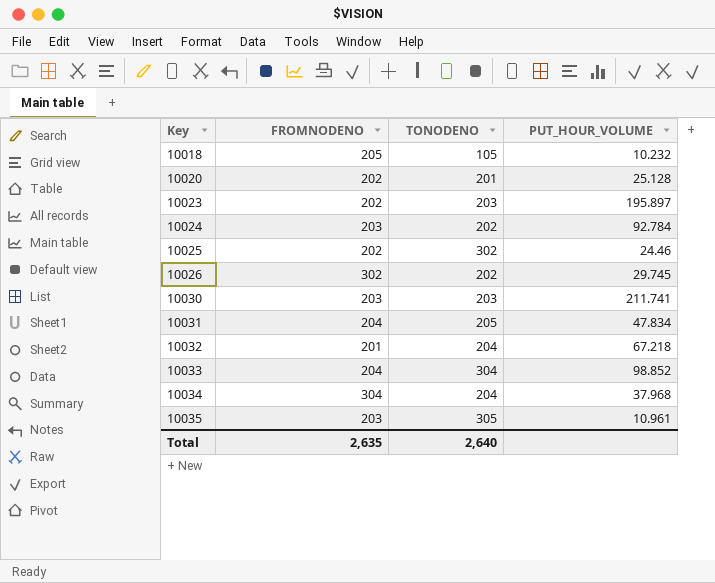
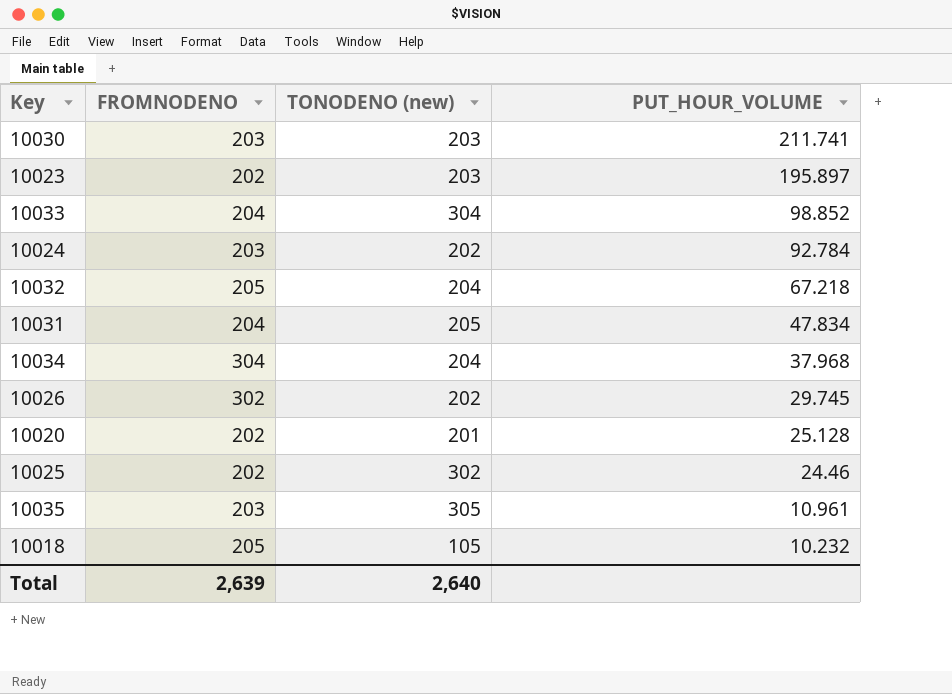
row order: Key ascending -> PUT_HOUR_VOLUME descending
column name: TONODENO -> TONODENO (new)
10032 | FROMNODENO: 201 -> 205
Total | FROMNODENO: 2,635 -> 2,639

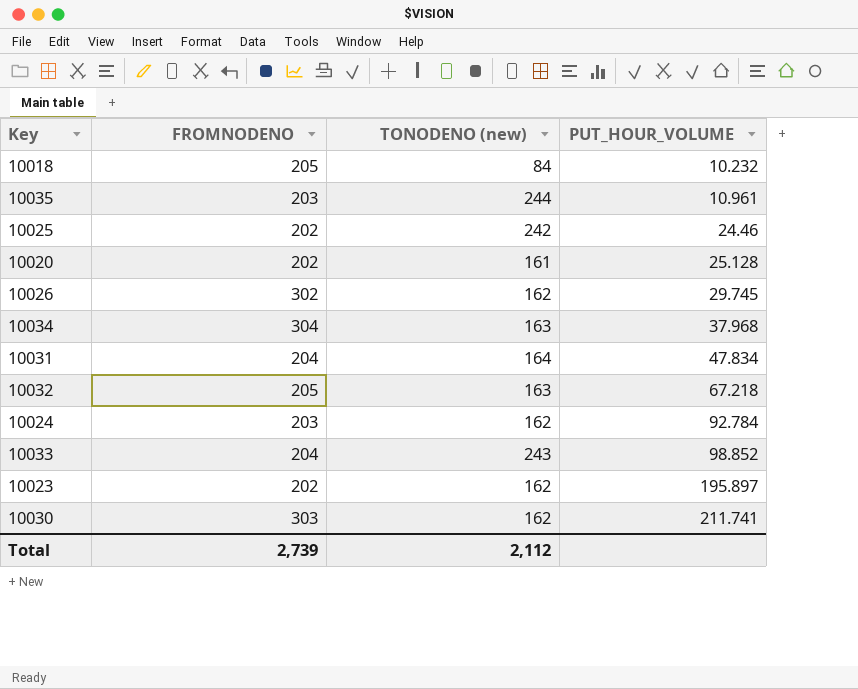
row order: PUT_HOUR_VOLUME descending -> PUT_HOUR_VOLUME ascending
10018 | TONODENO (new): 105 -> 84
10035 | TONODENO (new): 305 -> 244
10025 | TONODENO (new): 302 -> 242
10020 | TONODENO (new): 201 -> 161
10026 | TONODENO (new): 202 -> 162
10034 | TONODENO (new): 204 -> 163
10031 | TONODENO (new): 205 -> 164
10032 | TONODENO (new): 204 -> 163
10024 | TONODENO (new): 202 -> 162
10033 | TONODENO (new): 304 -> 243
10023 | TONODENO (new): 203 -> 162
10030 | FROMNODENO: 203 -> 303
10030 | TONODENO (new): 203 -> 162
Total | FROMNODENO: 2,639 -> 2,739
Total | TONODENO (new): 2,640 -> 2,112

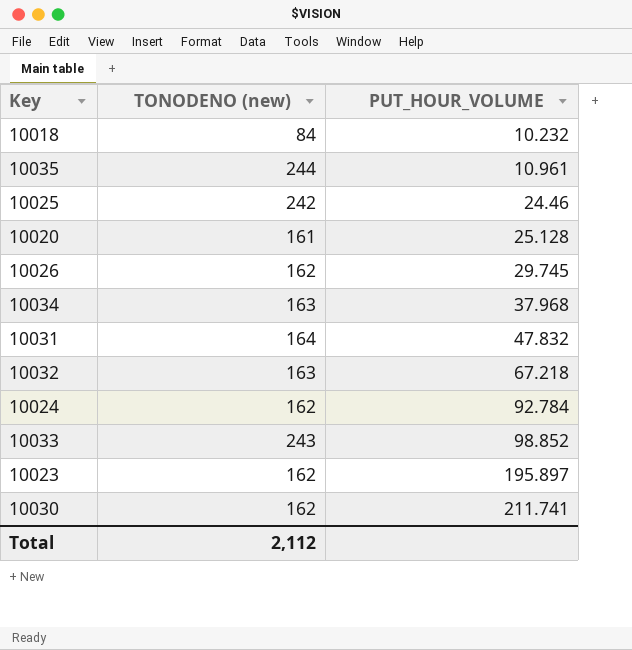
column FROMNODENO | position: 2 -> none
10031 | PUT_HOUR_VOLUME: 47.834 -> 47.832

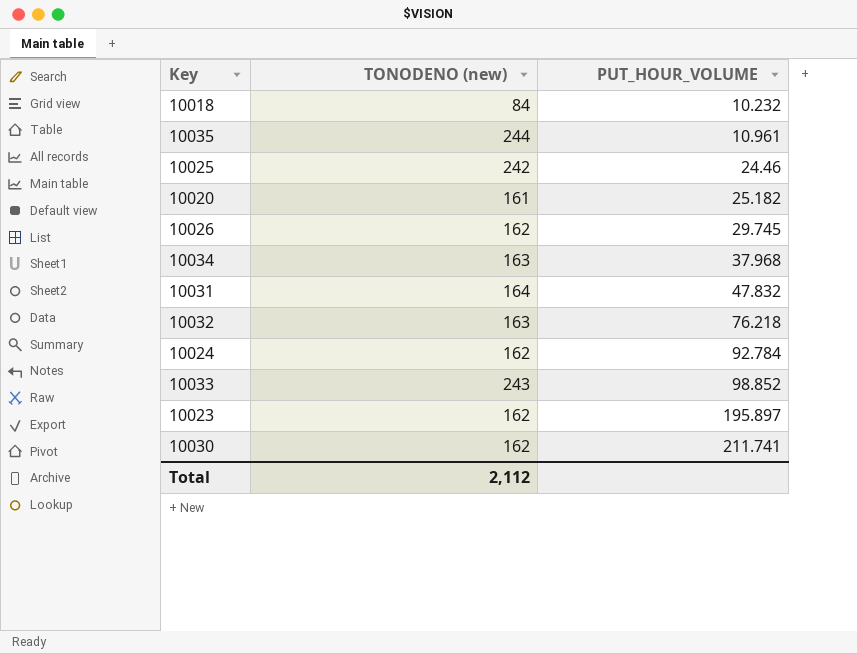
10020 | PUT_HOUR_VOLUME: 25.128 -> 25.182
10032 | PUT_HOUR_VOLUME: 67.218 -> 76.218

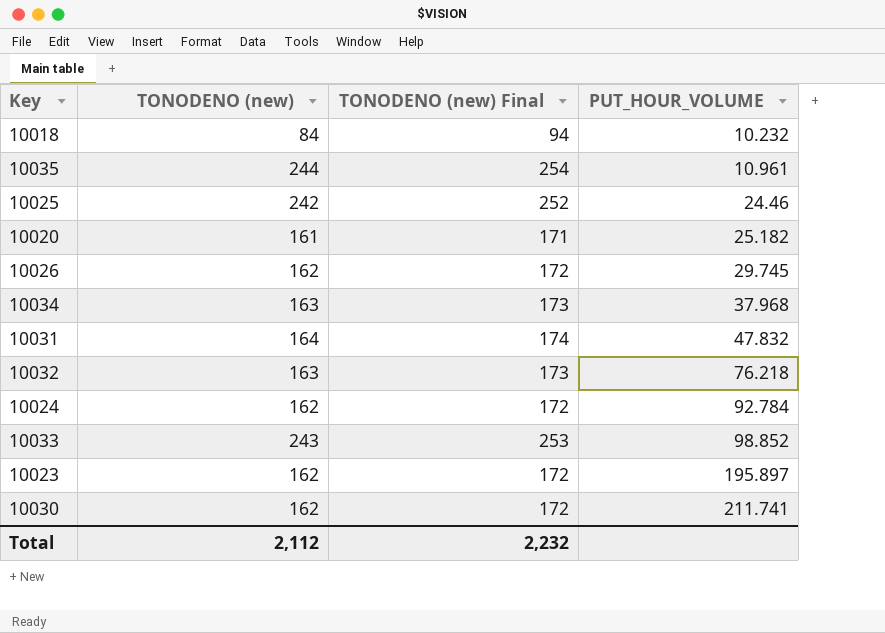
column TONODENO (new) Final | formula: none -> [TONODENO (new)] + 10

